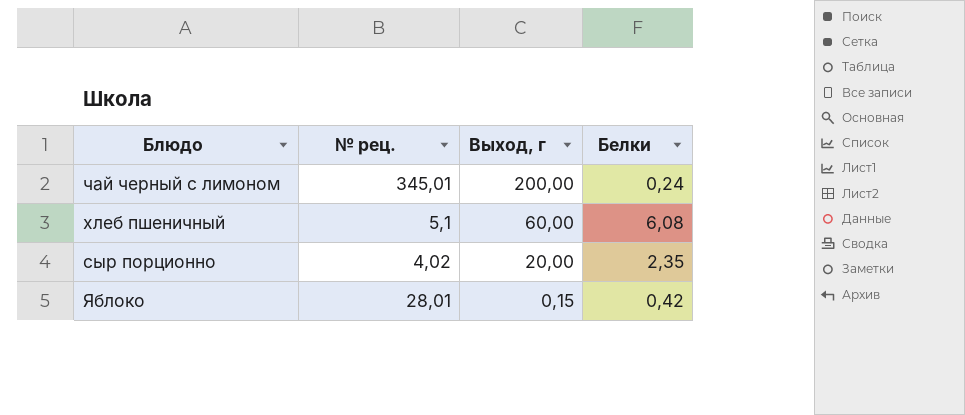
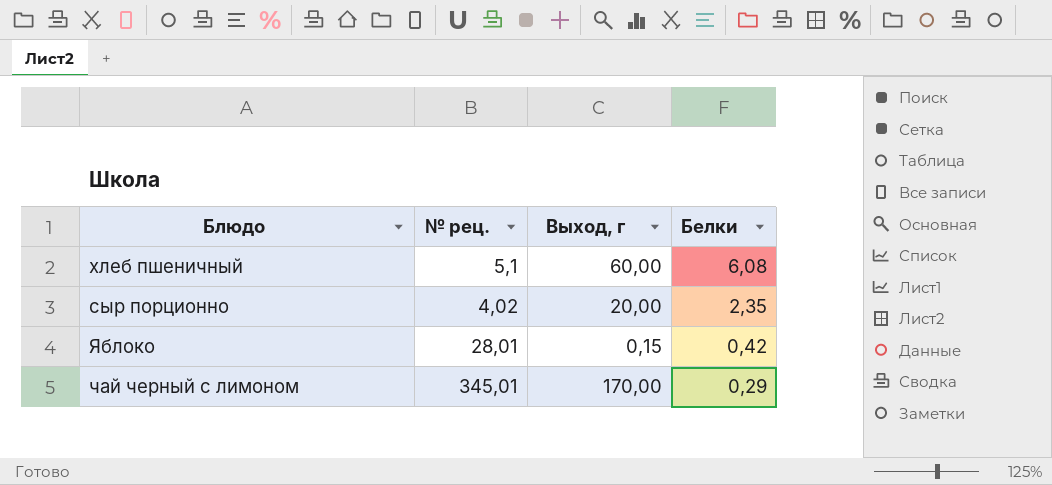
row order: Выход, г descending -> Белки descending
чай черный с лимоном | Выход, г: 200,00 -> 170,00
чай черный с лимоном | Белки: 0,24 -> 0,29

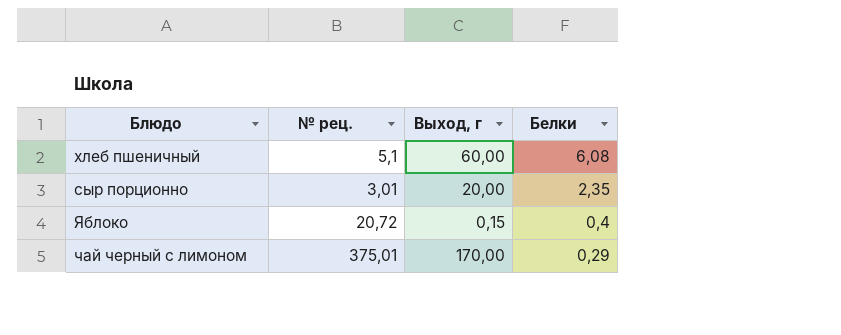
сыр порционно | № рец.: 4,02 -> 3,01
Яблоко | № рец.: 28,01 -> 20,72
Яблоко | Белки: 0,42 -> 0,4
чай черный с лимоном | № рец.: 345,01 -> 375,01

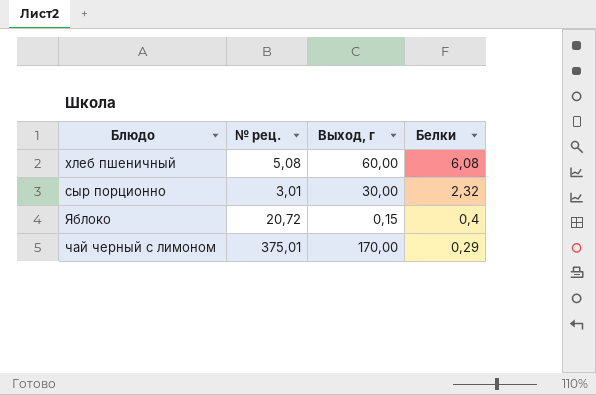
хлеб пшеничный | № рец.: 5,1 -> 5,08
сыр порционно | Выход, г: 20,00 -> 30,00
сыр порционно | Белки: 2,35 -> 2,32

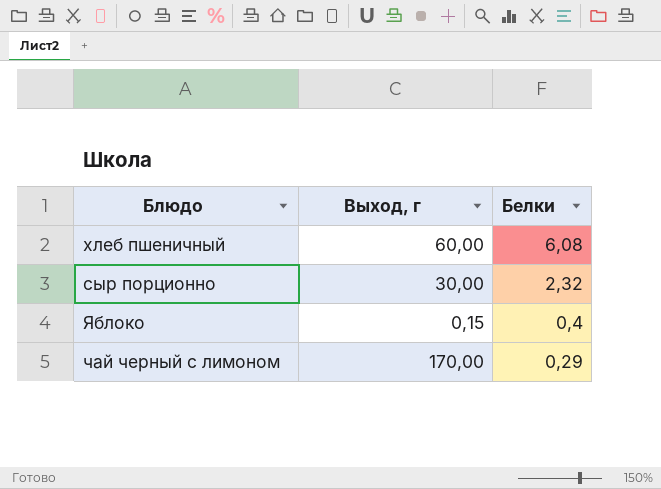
column № рец. | position: 2 -> none

